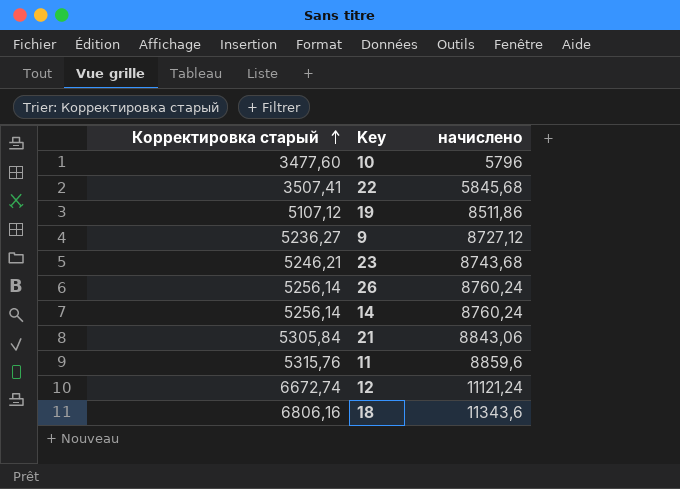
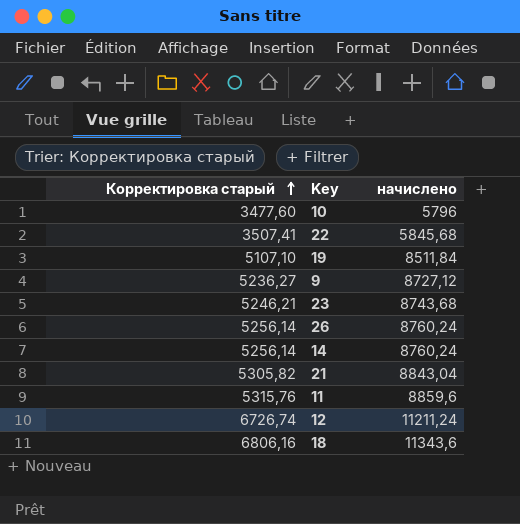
19 | Корректировка старый: 5107,12 -> 5107,10
19 | начислено: 8511,86 -> 8511,84
21 | Корректировка старый: 5305,84 -> 5305,82
21 | начислено: 8843,06 -> 8843,04
12 | Корректировка старый: 6672,74 -> 6726,74
12 | начислено: 11121,24 -> 11211,24

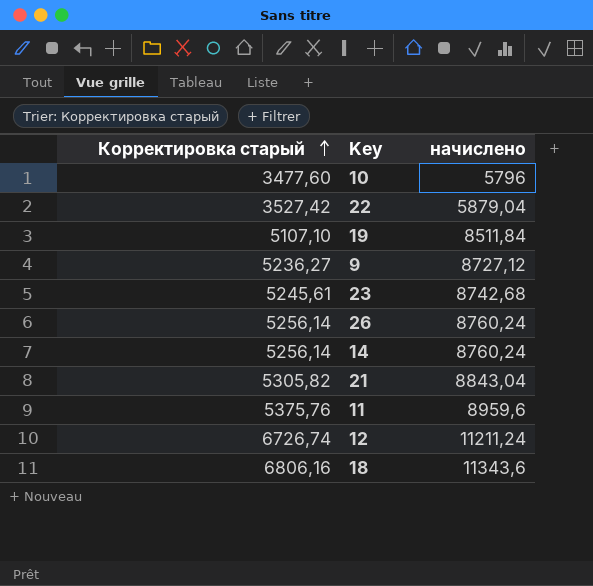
22 | Корректировка старый: 3507,41 -> 3527,42
22 | начислено: 5845,68 -> 5879,04
23 | Корректировка старый: 5246,21 -> 5245,61
23 | начислено: 8743,68 -> 8742,68
11 | Корректировка старый: 5315,76 -> 5375,76
11 | начислено: 8859,6 -> 8959,6

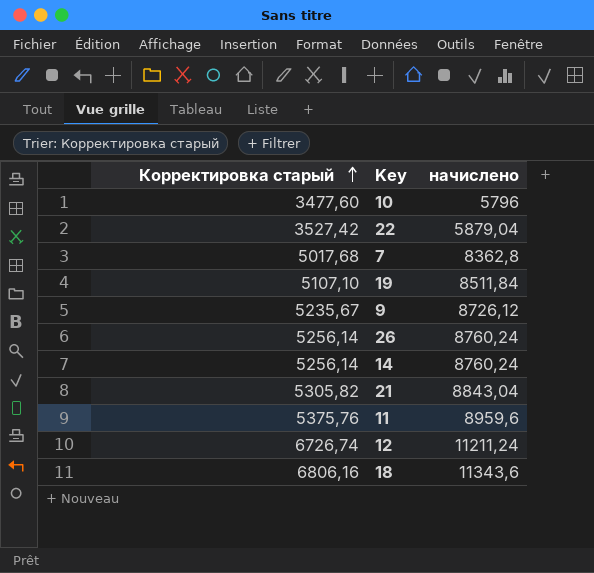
row 23: 5245,61 | 8742,68 -> none
row 7: none -> 5017,68 | 8362,8
9 | Корректировка старый: 5236,27 -> 5235,67
9 | начислено: 8727,12 -> 8726,12

